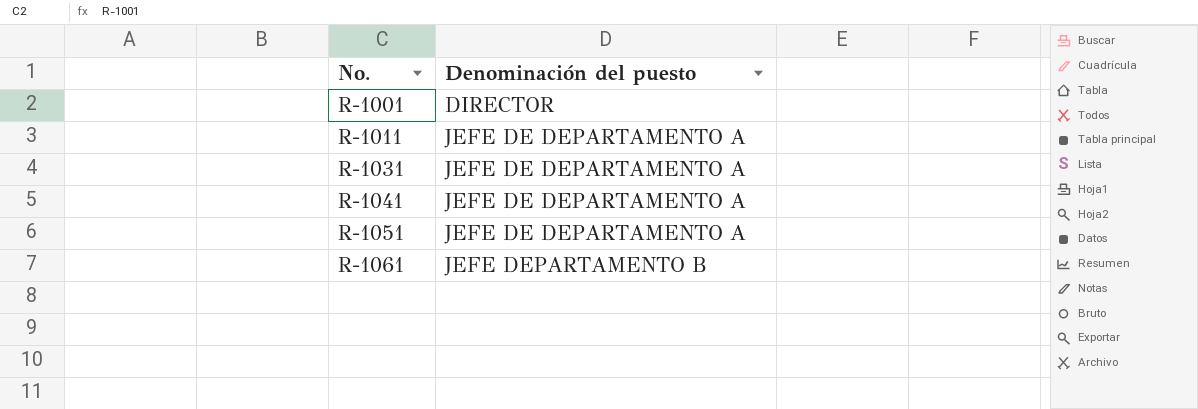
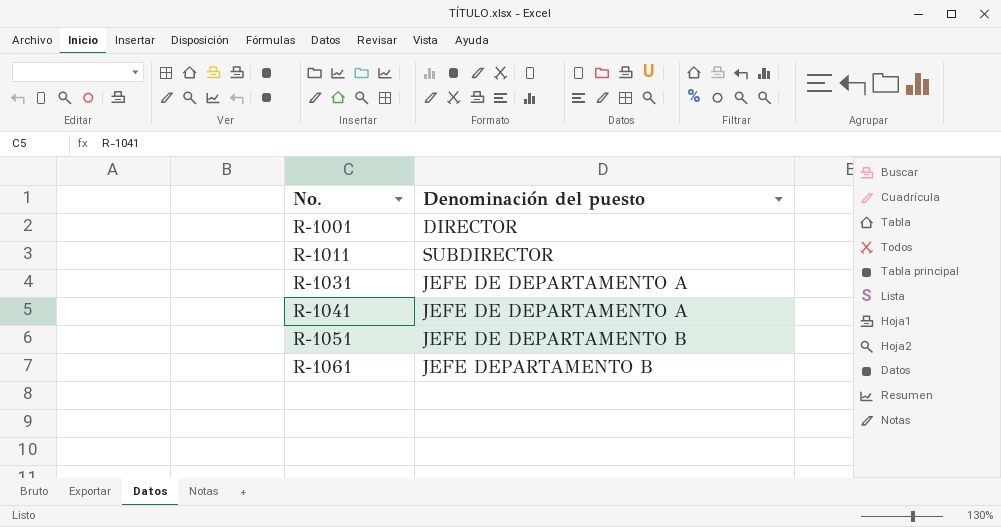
R-1011 | Denominación del puesto: JEFE DE DEPARTAMENTO A -> SUBDIRECTOR
R-1051 | Denominación del puesto: JEFE DE DEPARTAMENTO A -> JEFE DE DEPARTAMENTO B

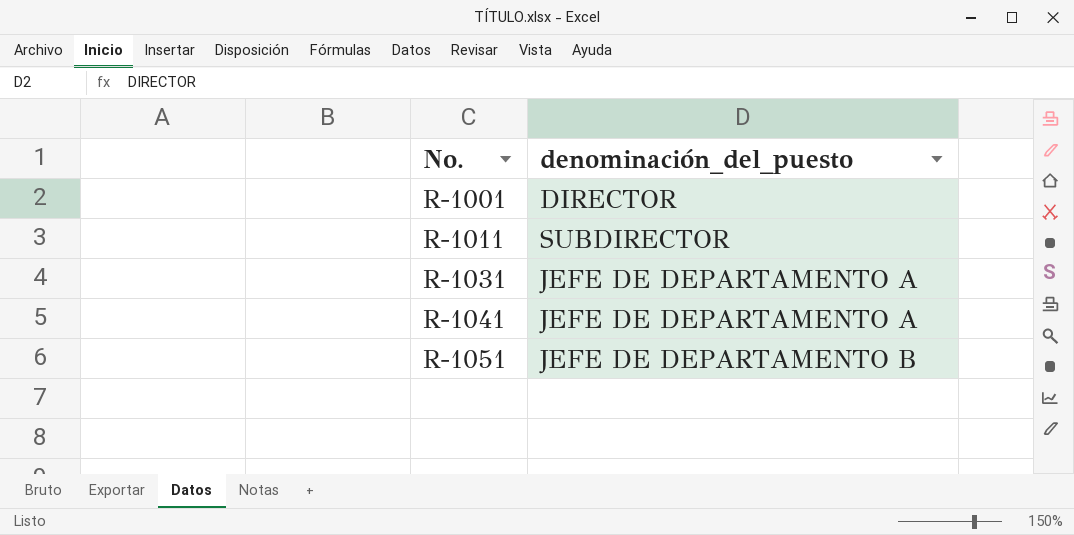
column name: Denominación del puesto -> denominación_del_puesto
row R-1061: JEFE DEPARTAMENTO B -> none

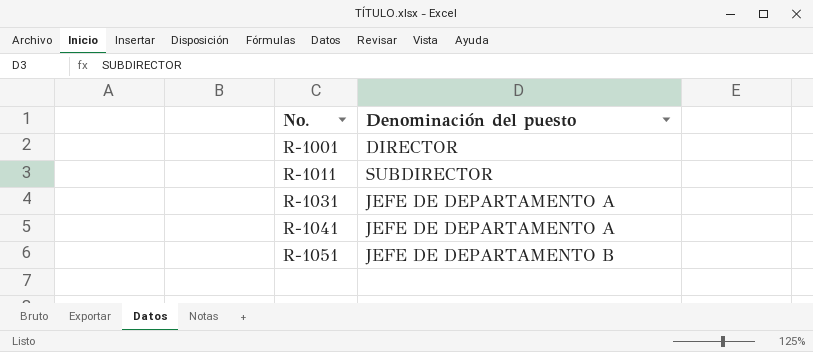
column name: denominación_del_puesto -> Denominación del puesto

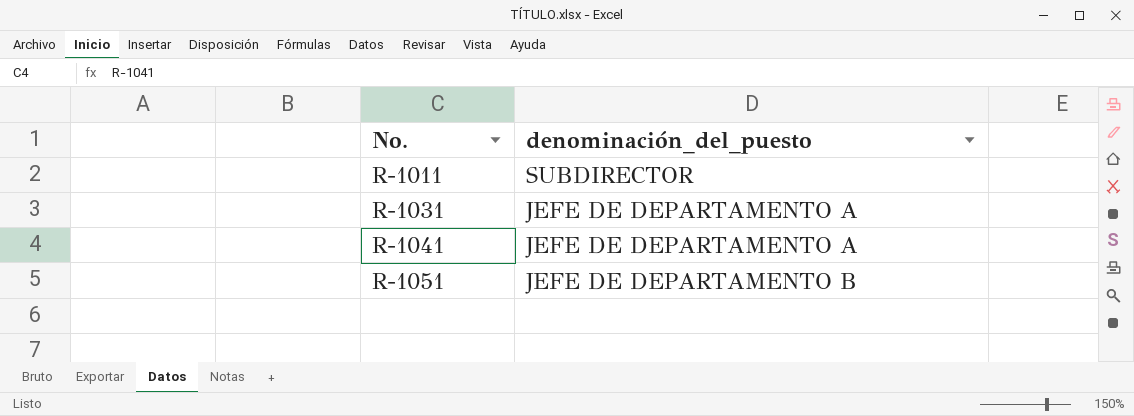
column name: Denominación del puesto -> denominación_del_puesto
row R-1001: DIRECTOR -> none

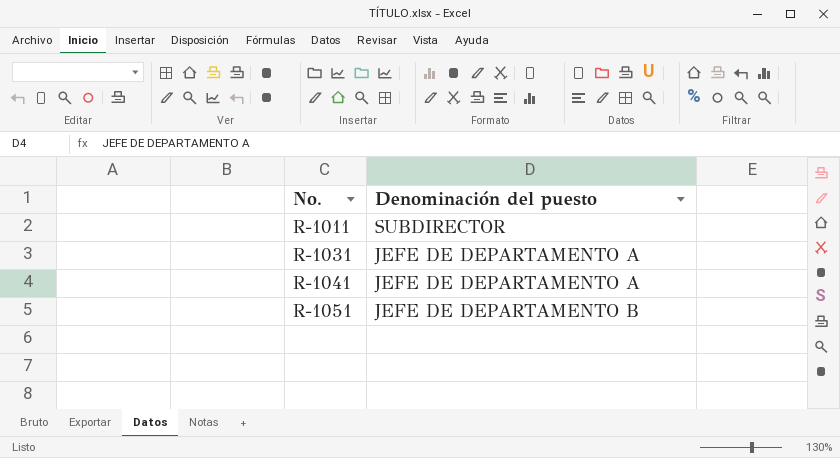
column name: denominación_del_puesto -> Denominación del puesto

